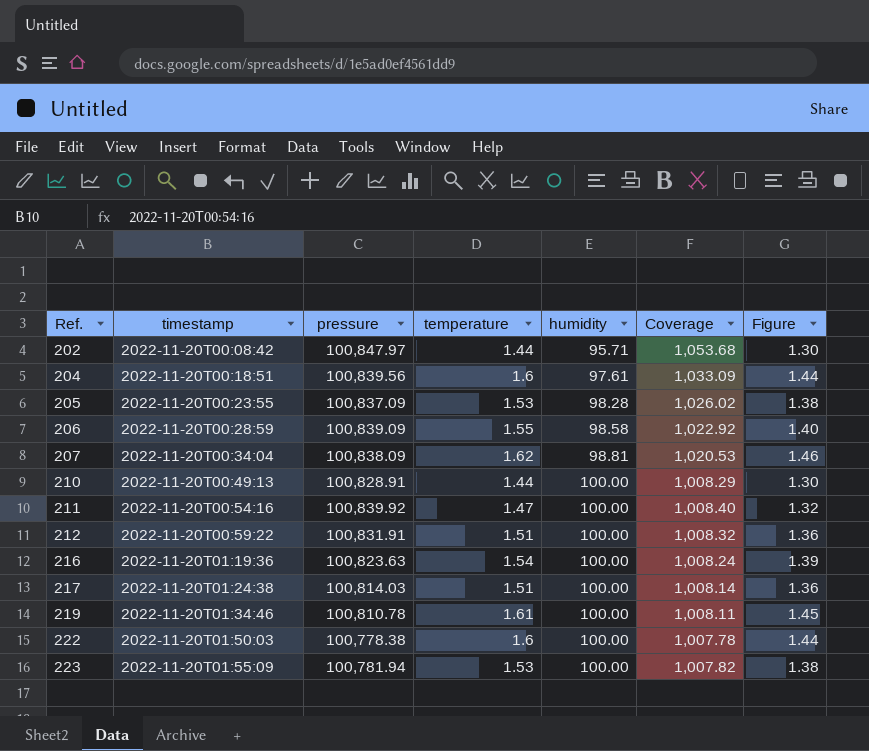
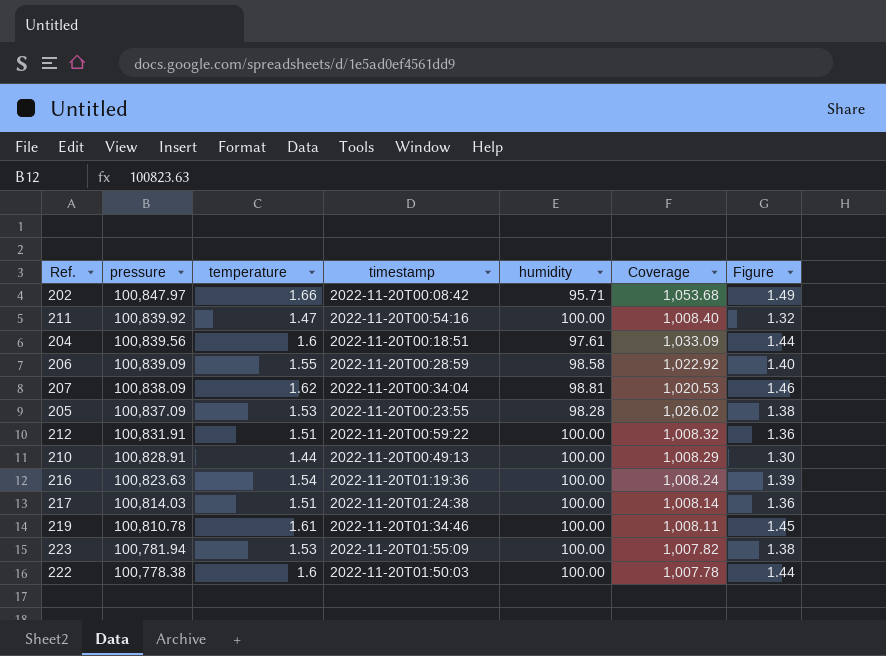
row order: Ref. ascending -> pressure descending
column timestamp | position: 2 -> 4
202 | temperature: 1.44 -> 1.66
202 | Figure: 1.30 -> 1.49

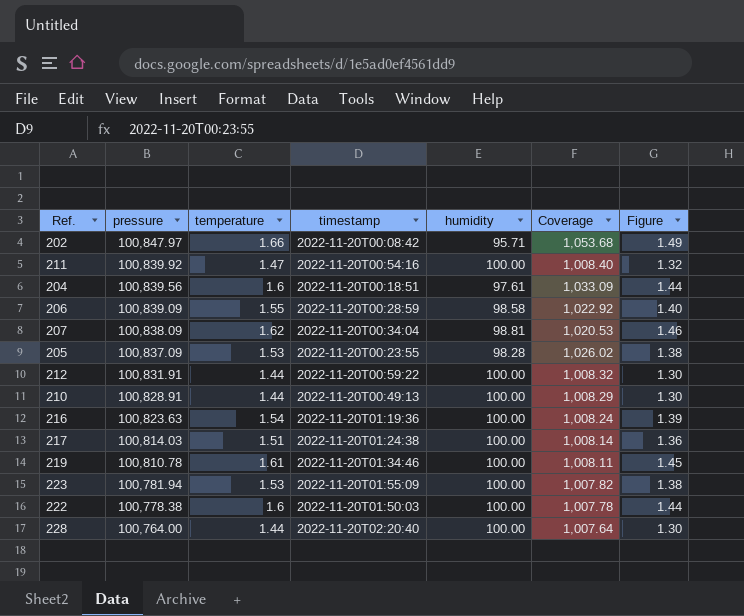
212 | temperature: 1.51 -> 1.44
212 | Figure: 1.36 -> 1.30
row 228: none -> 100,764.00 | 1.44 | 2022-11-20T02:20:40 | 100.00 | 1,007.64 | 1.30

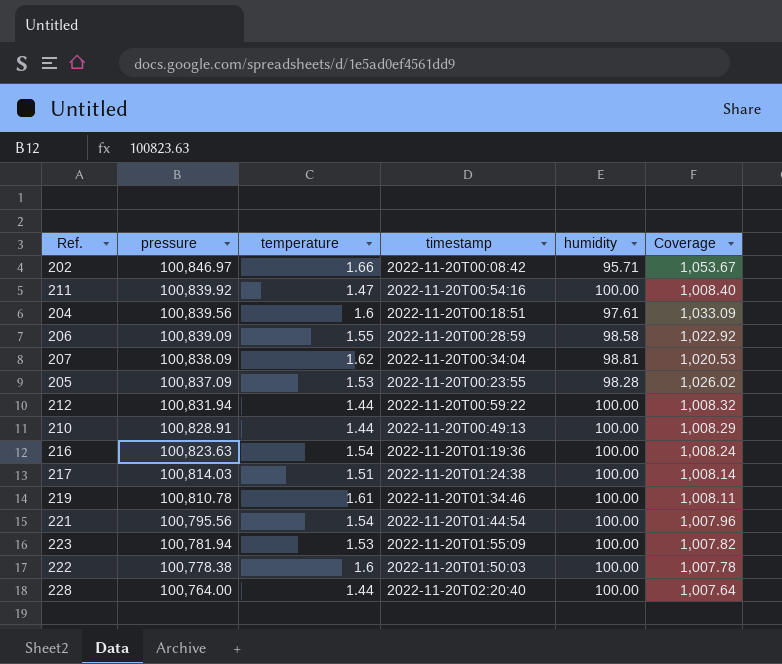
column Figure | formula: [temperature] * 0.9 -> none
202 | pressure: 100,847.97 -> 100,846.97
202 | Coverage: 1,053.68 -> 1,053.67
212 | pressure: 100,831.91 -> 100,831.94
row 221: none -> 100,795.56 | 1.54 | 2022-11-20T01:44:54 | 100.00 | 1,007.96

